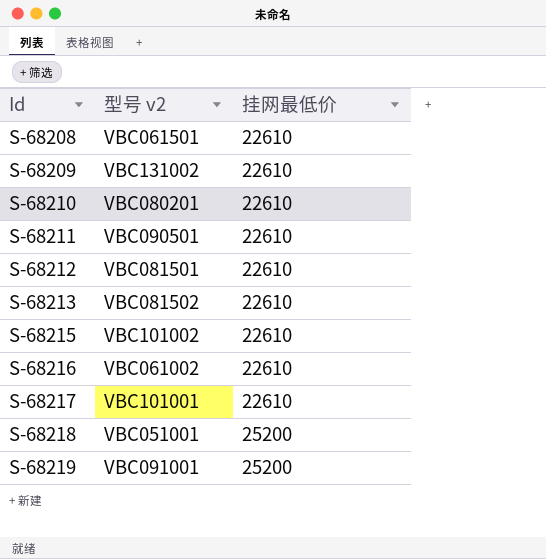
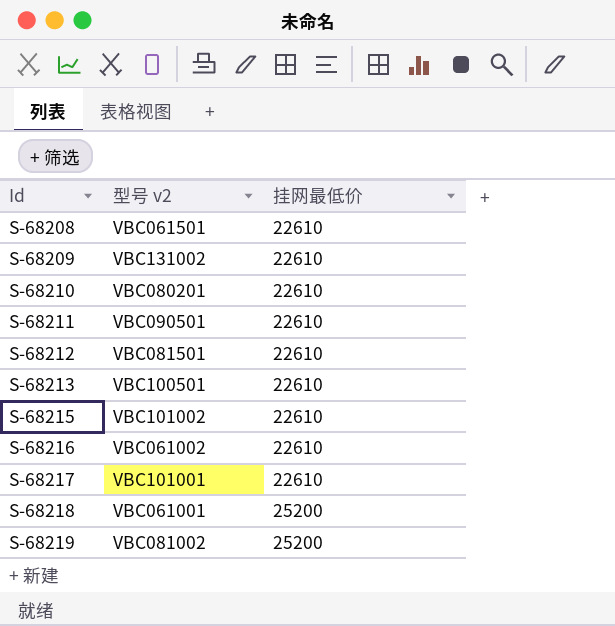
S-68213 | 型号 v2: VBC081502 -> VBC100501
S-68218 | 型号 v2: VBC051001 -> VBC061001
S-68219 | 型号 v2: VBC091001 -> VBC081002

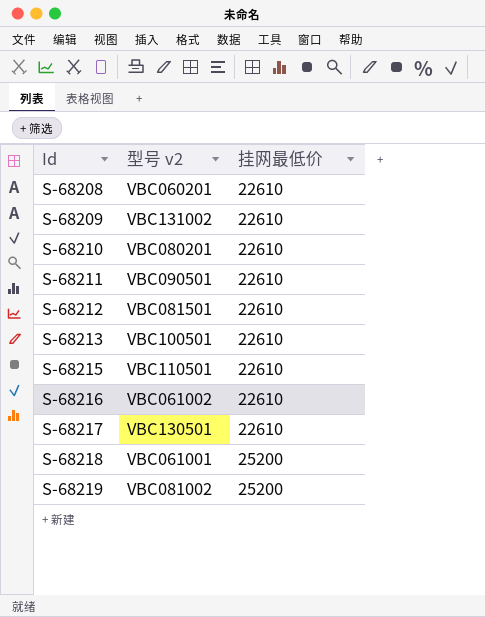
S-68208 | 型号 v2: VBC061501 -> VBC060201
S-68215 | 型号 v2: VBC101002 -> VBC110501
S-68217 | 型号 v2: VBC101001 -> VBC130501

